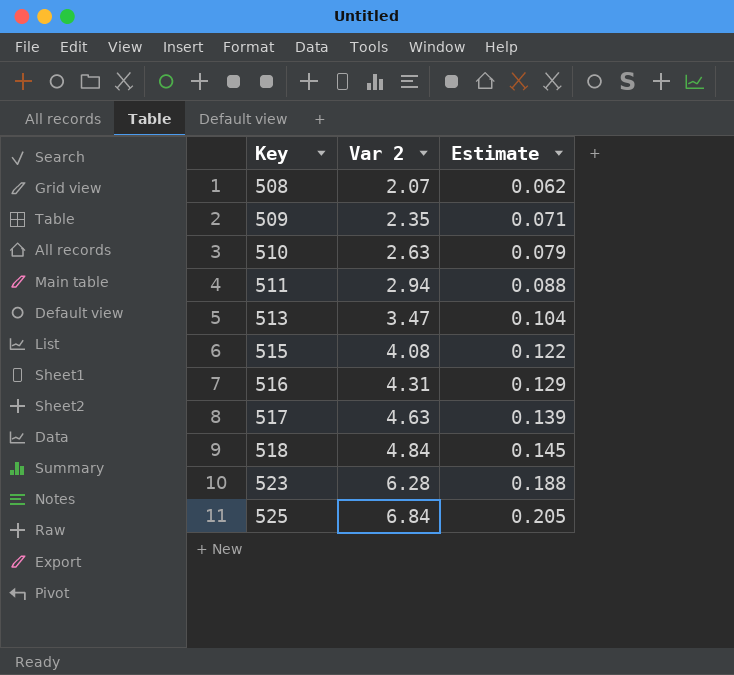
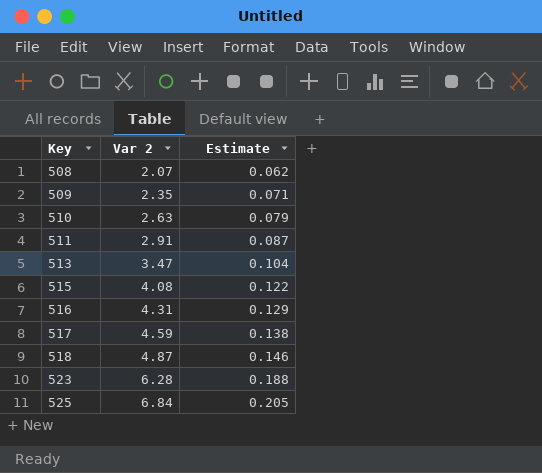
511 | Var 2: 2.94 -> 2.91
511 | Estimate: 0.088 -> 0.087
517 | Var 2: 4.63 -> 4.59
517 | Estimate: 0.139 -> 0.138
518 | Var 2: 4.84 -> 4.87
518 | Estimate: 0.145 -> 0.146

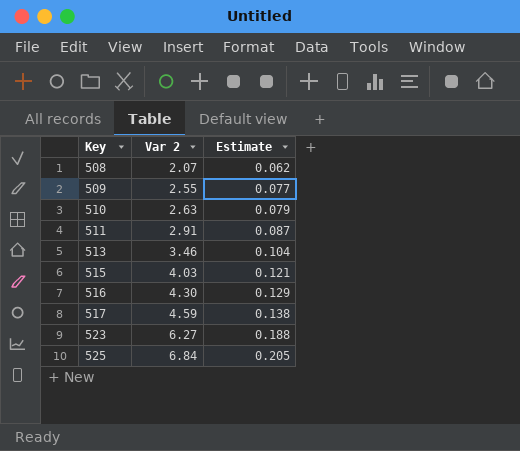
row 518: 4.87 | 0.146 -> none
509 | Var 2: 2.35 -> 2.55
509 | Estimate: 0.071 -> 0.077
513 | Var 2: 3.47 -> 3.46
515 | Var 2: 4.08 -> 4.03
515 | Estimate: 0.122 -> 0.121
516 | Var 2: 4.31 -> 4.30
523 | Var 2: 6.28 -> 6.27

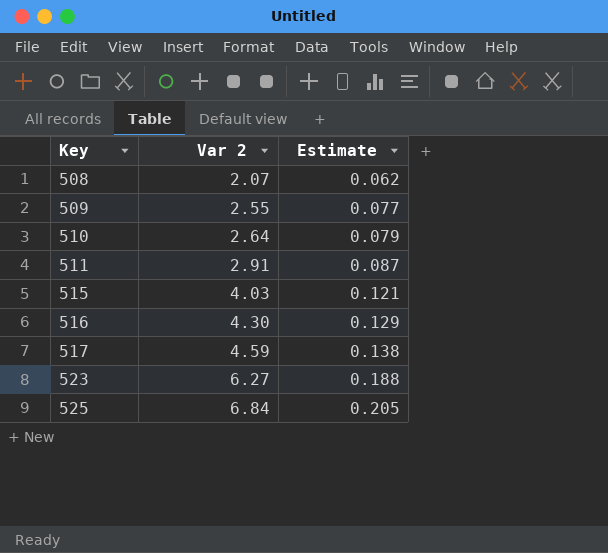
row 513: 3.46 | 0.104 -> none
510 | Var 2: 2.63 -> 2.64

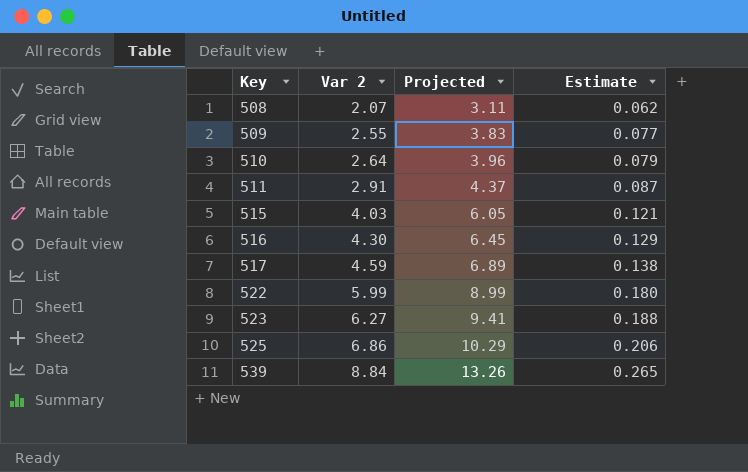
column Projected | formula: none -> [Var 2] * 1.5
row 522: none -> 5.99 | 8.99 | 0.180
525 | Var 2: 6.84 -> 6.86
525 | Estimate: 0.205 -> 0.206
row 539: none -> 8.84 | 13.26 | 0.265

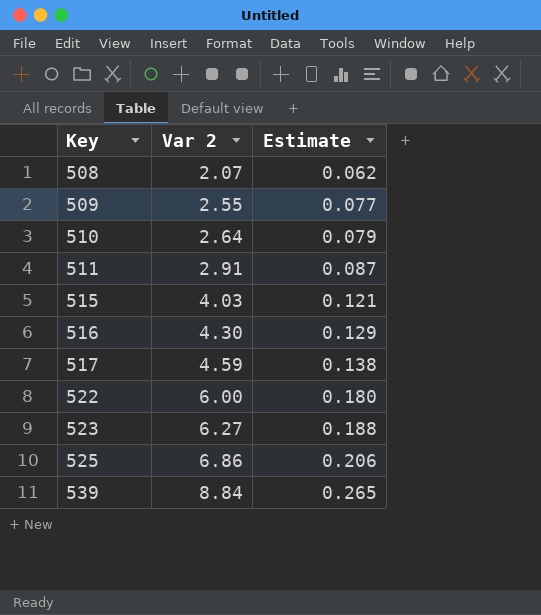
column Projected | formula: [Var 2] * 1.5 -> none
522 | Var 2: 5.99 -> 6.00

